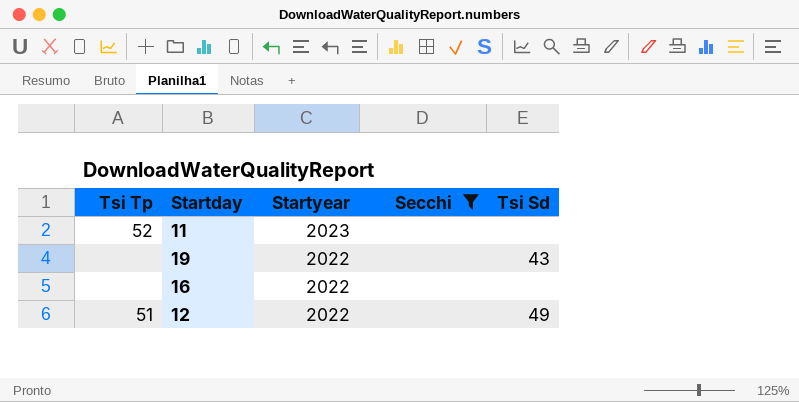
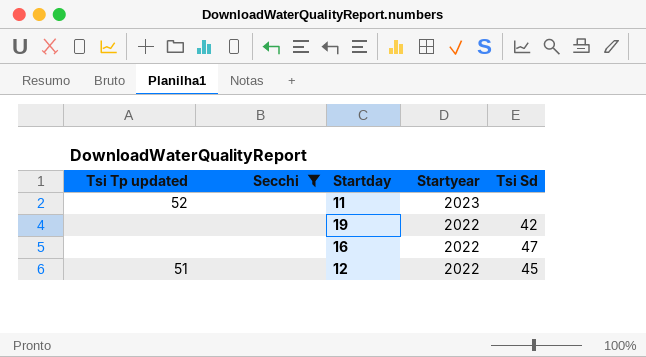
column name: Tsi Tp -> Tsi Tp updated
column Secchi | position: 4 -> 2
19 | Tsi Sd: 43 -> 42
16 | Tsi Sd: none -> 47
12 | Tsi Sd: 49 -> 45

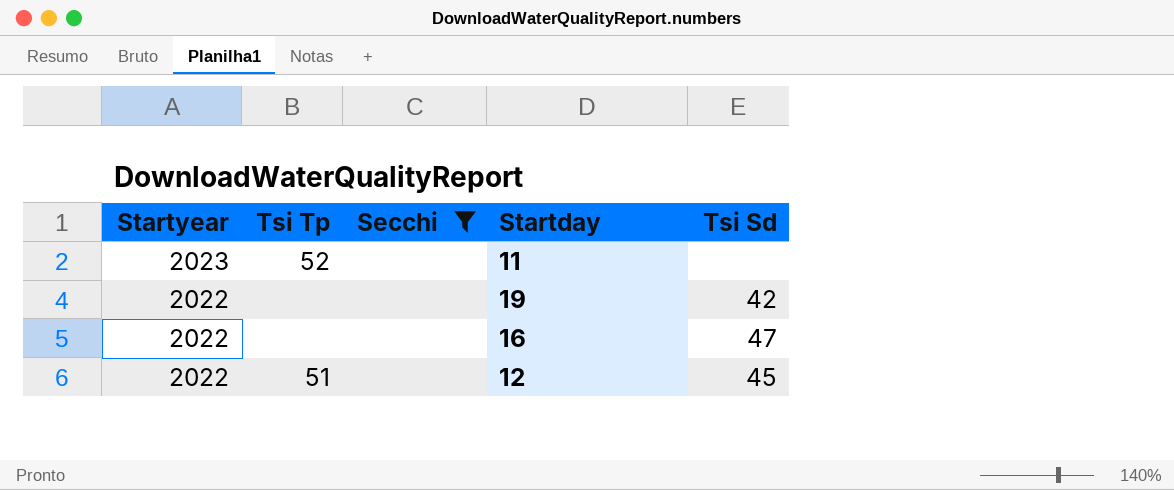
column Startyear | position: 4 -> 1
column name: Tsi Tp updated -> Tsi Tp

